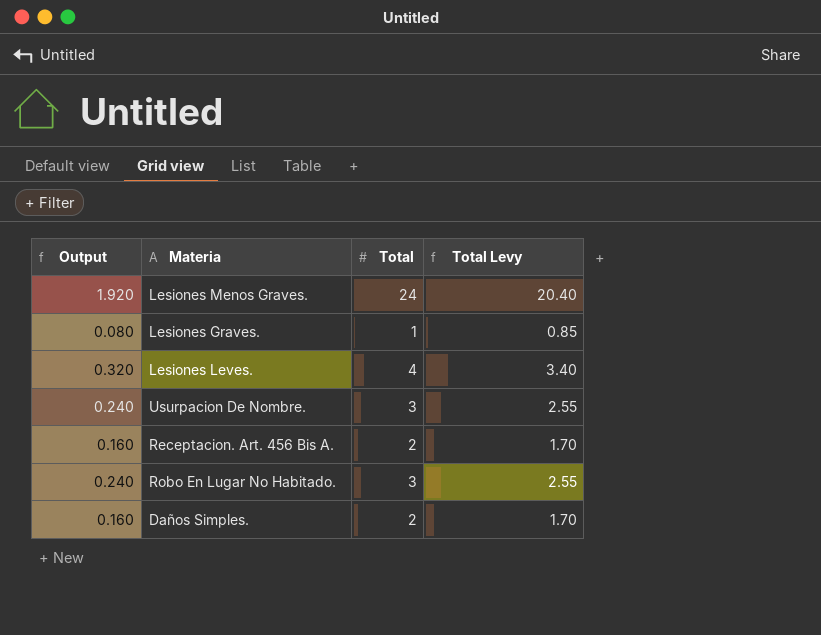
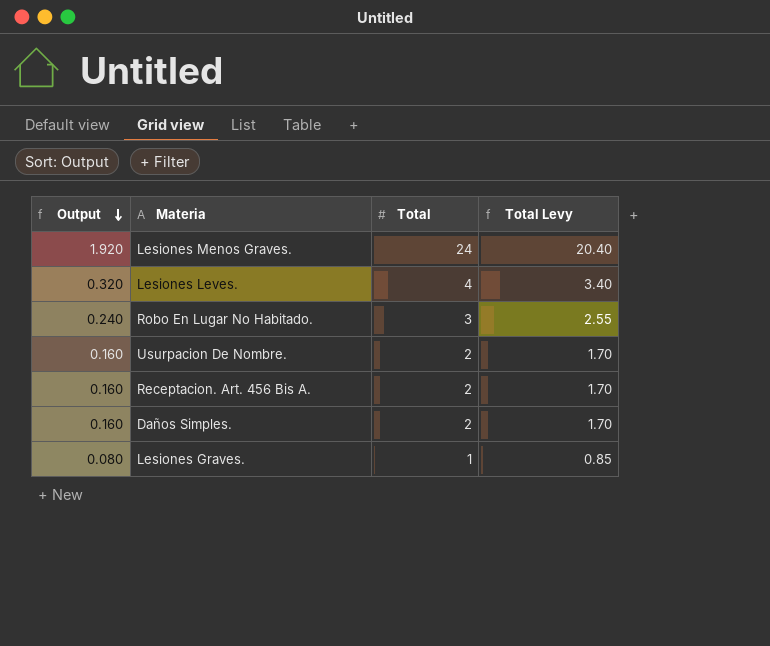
row order: none -> Output descending
Usurpacion De Nombre. | Output: 0.240 -> 0.160
Usurpacion De Nombre. | Total: 3 -> 2
Usurpacion De Nombre. | Total Levy: 2.55 -> 1.70

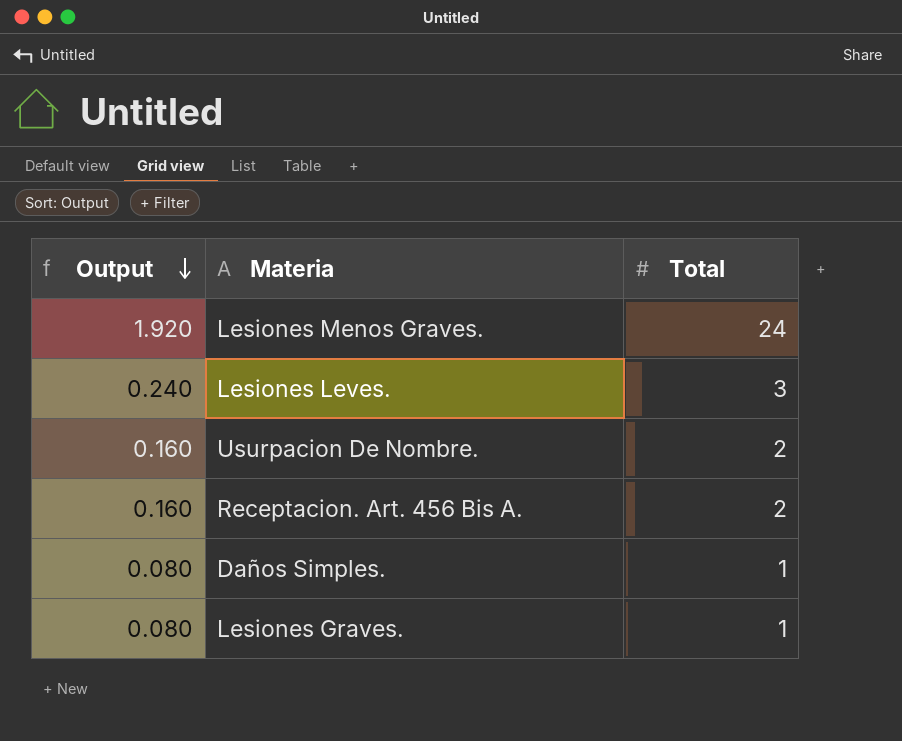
column Total Levy | formula: [Total] * 0.85 -> none
row Robo En Lugar No Habitado.: 0.240 | 3 | 2.55 -> none
Lesiones Leves. | Output: 0.320 -> 0.240
Lesiones Leves. | Total: 4 -> 3
Daños Simples. | Output: 0.160 -> 0.080
Daños Simples. | Total: 2 -> 1

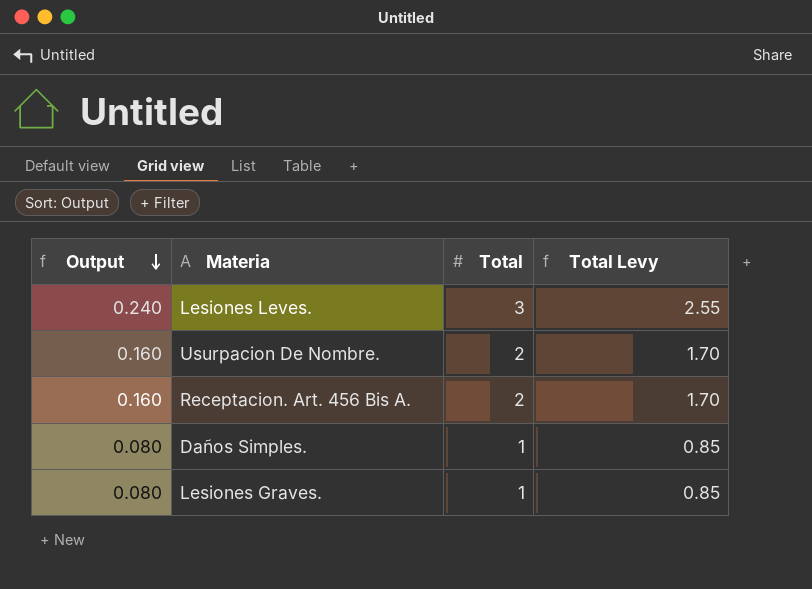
column Total Levy | formula: none -> [Total] * 0.85
row Lesiones Menos Graves.: 1.920 | 24 -> none

